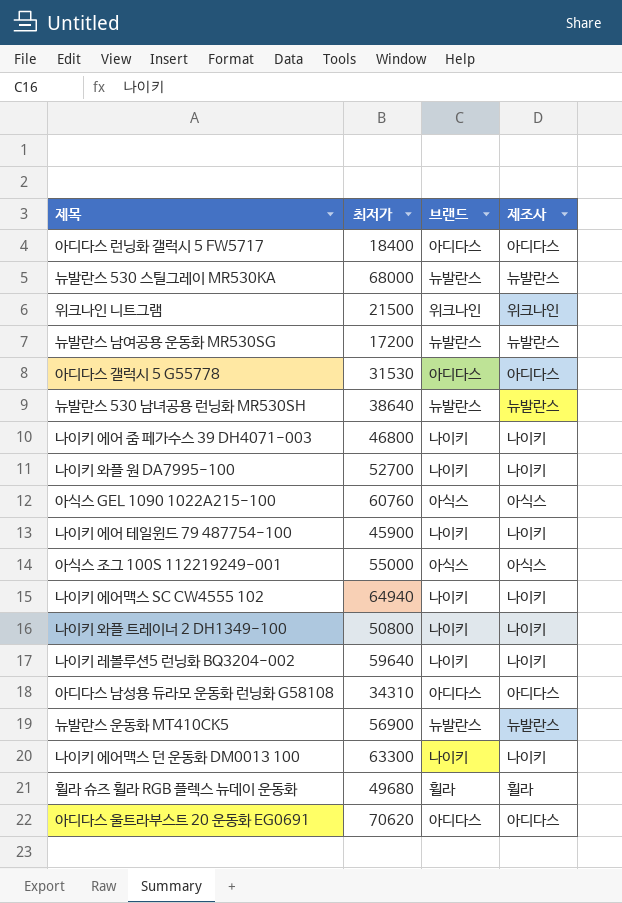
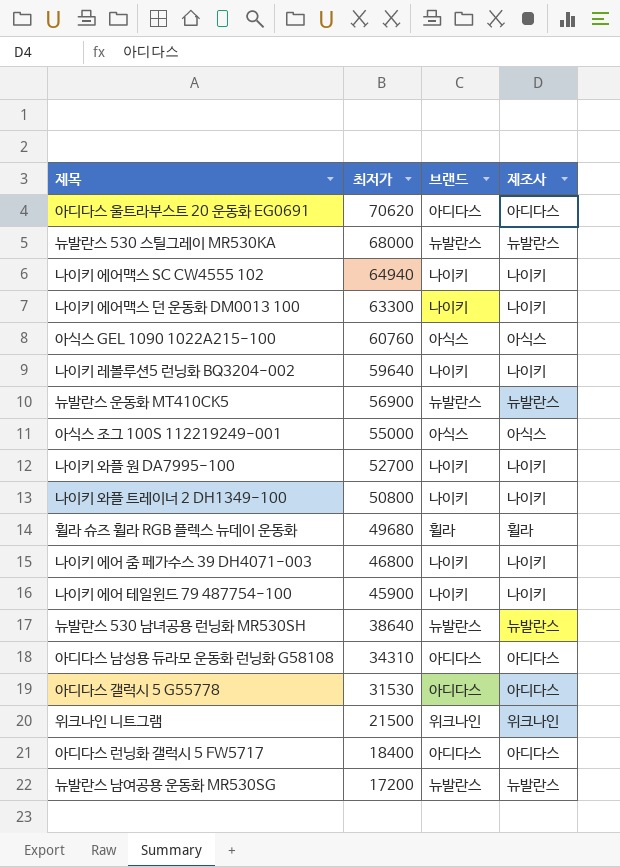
row order: none -> 최저가 descending

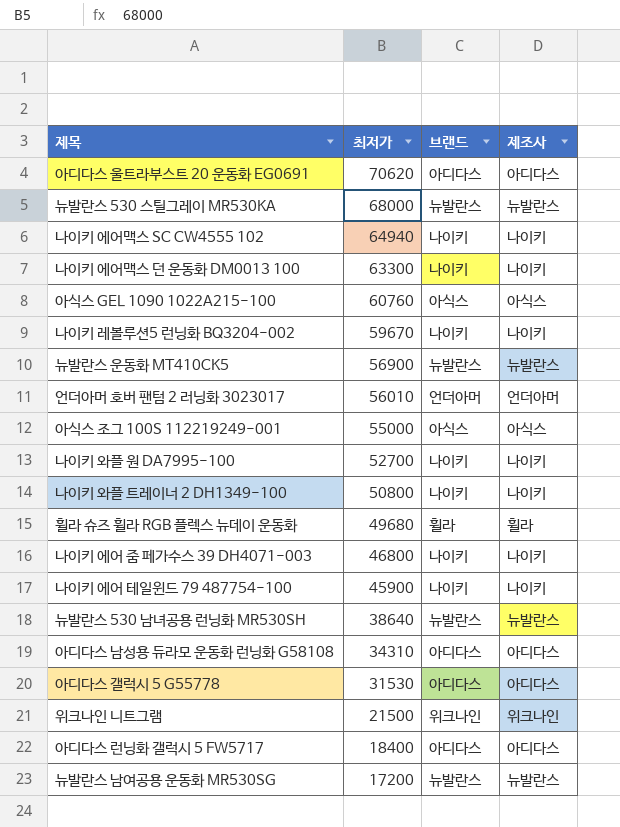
나이키 레볼루션5 런닝화 BQ3204-002 | 최저가: 59640 -> 59670
row 언더아머 호버 팬텀 2 러닝화 3023017: none -> 56010 | 언더아머 | 언더아머

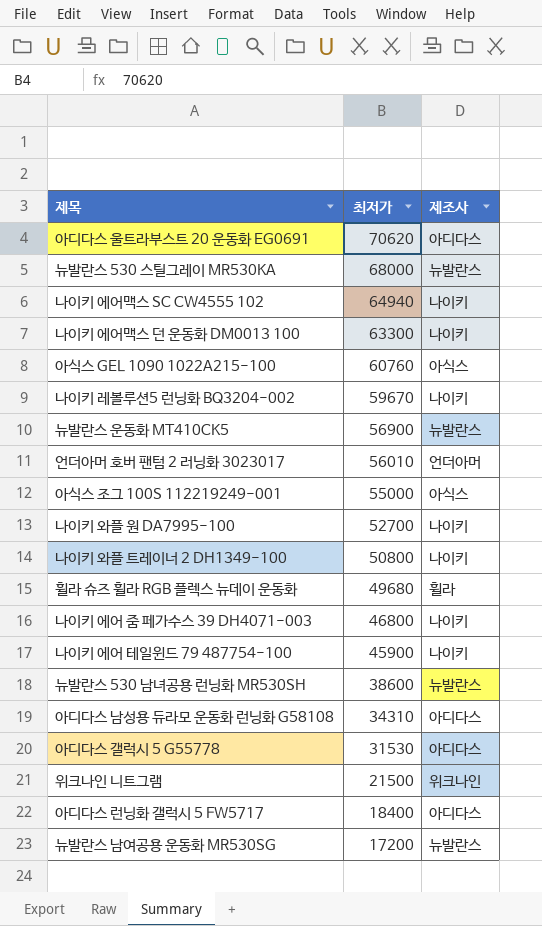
column 브랜드 | position: 3 -> none
뉴발란스 530 남녀공용 런닝화 MR530SH | 최저가: 38640 -> 38600

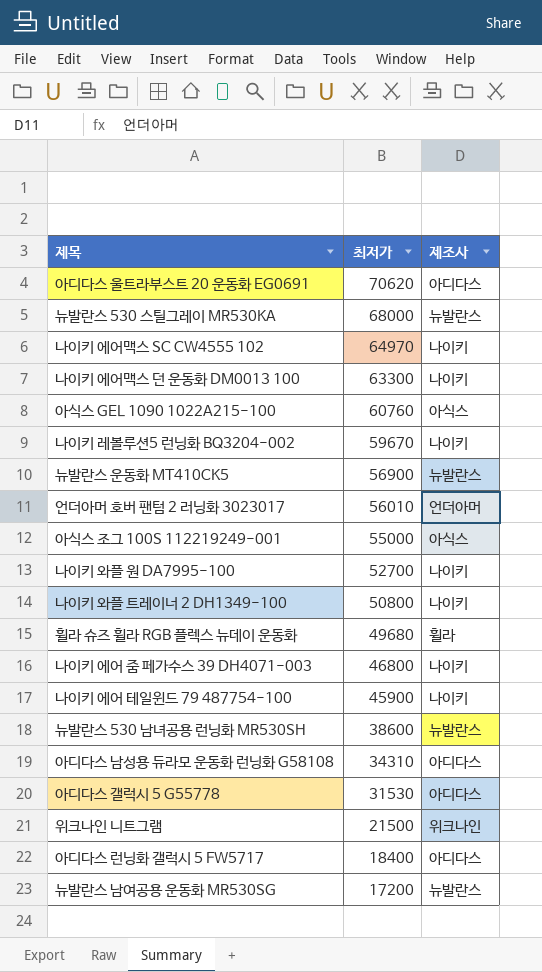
나이키 에어맥스 SC CW4555 102 | 최저가: 64940 -> 64970

